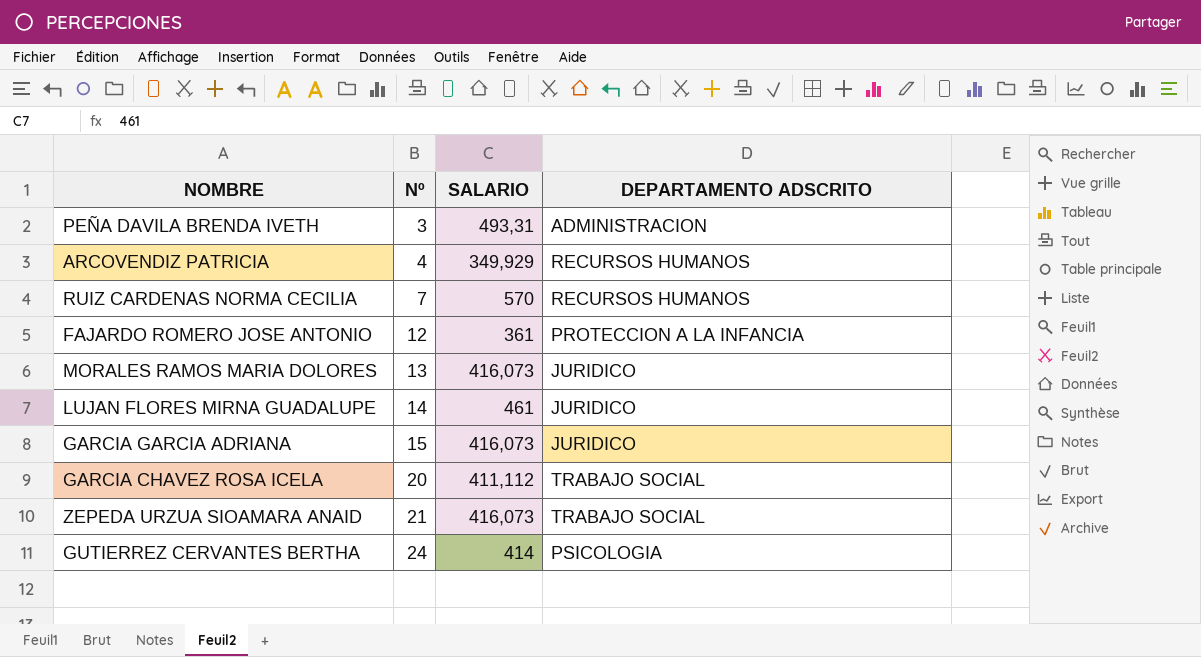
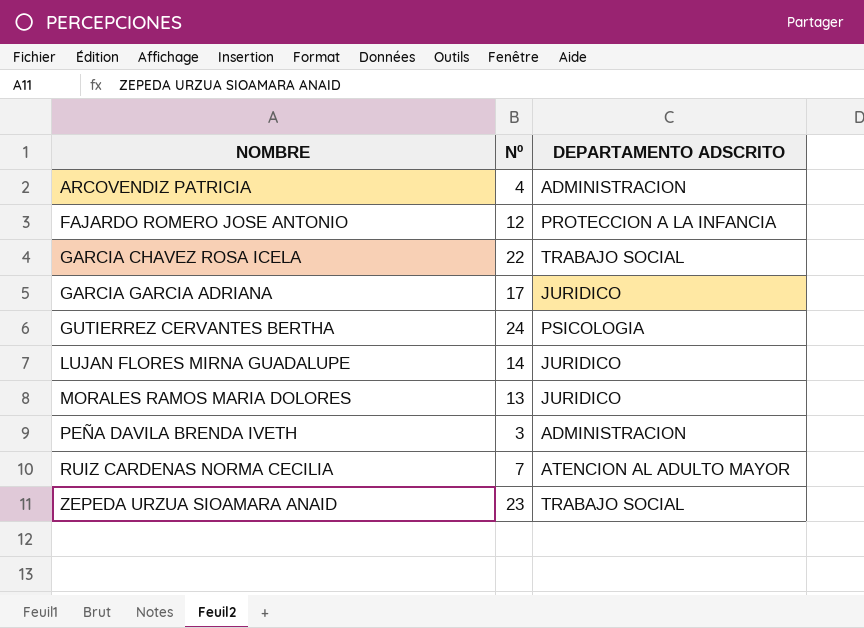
row order: Nº ascending -> NOMBRE ascending
column SALARIO | position: 3 -> none
ARCOVENDIZ PATRICIA | DEPARTAMENTO ADSCRITO: RECURSOS HUMANOS -> ADMINISTRACION
GARCIA CHAVEZ ROSA ICELA | Nº: 20 -> 22
GARCIA GARCIA ADRIANA | Nº: 15 -> 17
RUIZ CARDENAS NORMA CECILIA | DEPARTAMENTO ADSCRITO: RECURSOS HUMANOS -> ATENCION AL ADULTO MAYOR
ZEPEDA URZUA SIOAMARA ANAID | Nº: 21 -> 23

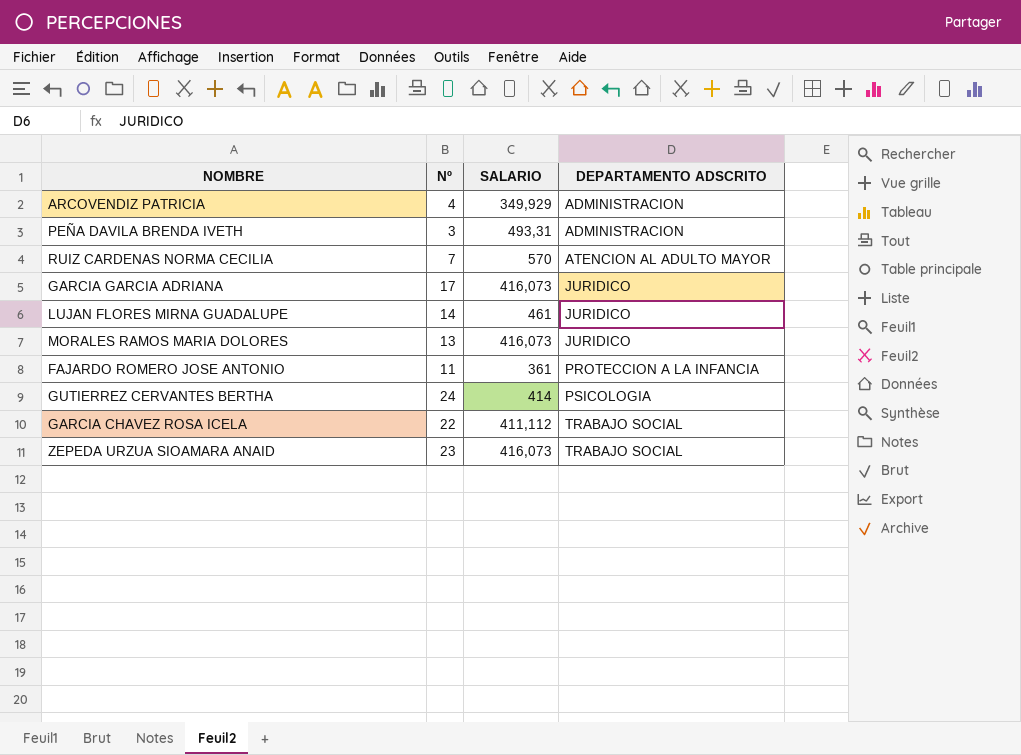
row order: NOMBRE ascending -> DEPARTAMENTO ADSCRITO ascending
column SALARIO | position: none -> 3
FAJARDO ROMERO JOSE ANTONIO | Nº: 12 -> 11

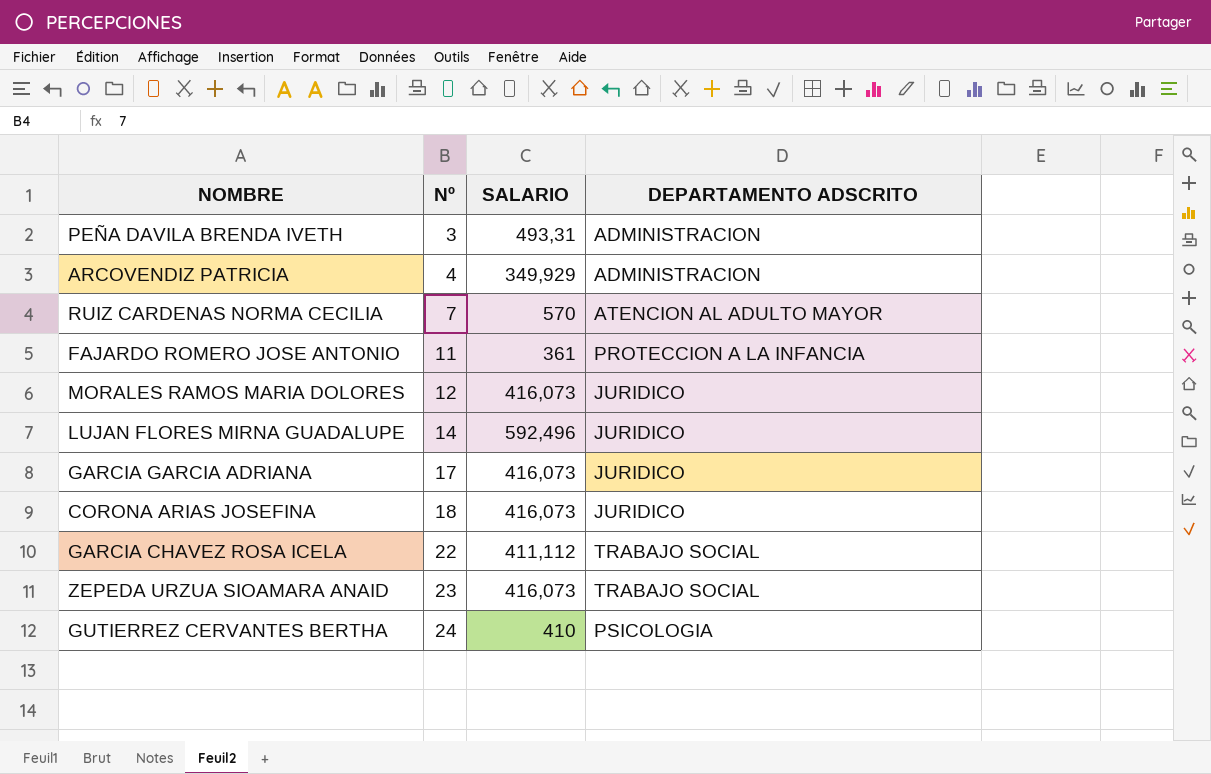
row order: DEPARTAMENTO ADSCRITO ascending -> Nº ascending
MORALES RAMOS MARIA DOLORES | Nº: 13 -> 12
LUJAN FLORES MIRNA GUADALUPE | SALARIO: 461 -> 592,496
row CORONA ARIAS JOSEFINA: none -> 18 | 416,073 | JURIDICO
GUTIERREZ CERVANTES BERTHA | SALARIO: 414 -> 410

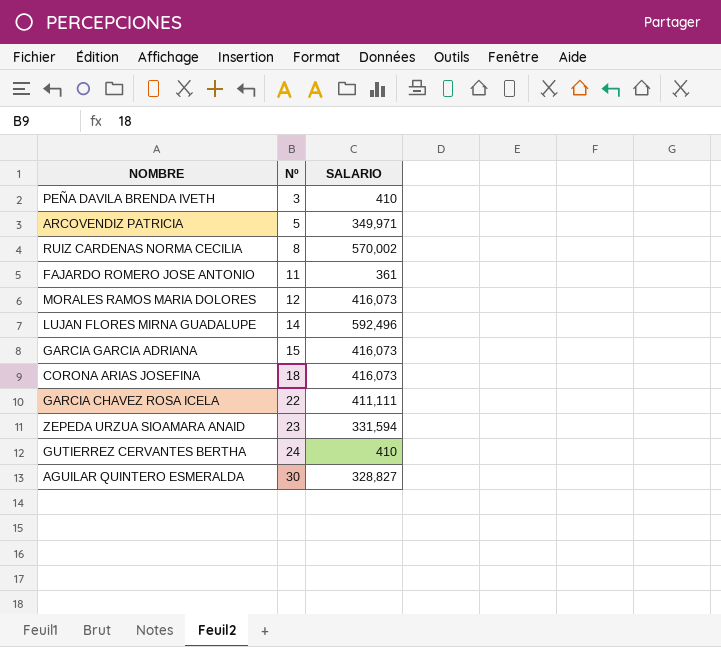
column DEPARTAMENTO ADSCRITO | position: 4 -> none
PEÑA DAVILA BRENDA IVETH | SALARIO: 493,31 -> 410
ARCOVENDIZ PATRICIA | Nº: 4 -> 5
ARCOVENDIZ PATRICIA | SALARIO: 349,929 -> 349,971
RUIZ CARDENAS NORMA CECILIA | Nº: 7 -> 8
RUIZ CARDENAS NORMA CECILIA | SALARIO: 570 -> 570,002
GARCIA GARCIA ADRIANA | Nº: 17 -> 15
GARCIA CHAVEZ ROSA ICELA | SALARIO: 411,112 -> 411,111
ZEPEDA URZUA SIOAMARA ANAID | SALARIO: 416,073 -> 331,594
row AGUILAR QUINTERO ESMERALDA: none -> 30 | 328,827

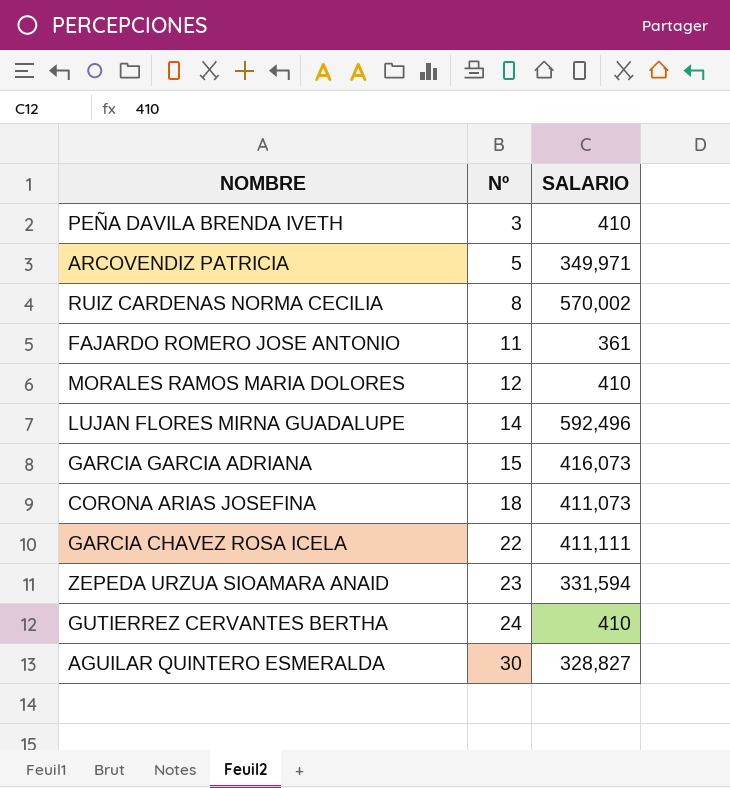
MORALES RAMOS MARIA DOLORES | SALARIO: 416,073 -> 410
CORONA ARIAS JOSEFINA | SALARIO: 416,073 -> 411,073

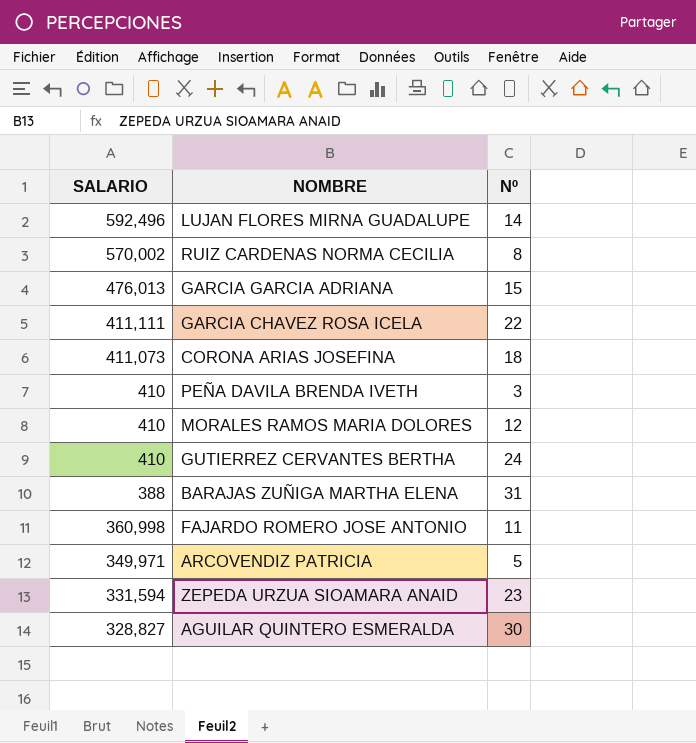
row order: Nº ascending -> SALARIO descending
column SALARIO | position: 3 -> 1
GARCIA GARCIA ADRIANA | SALARIO: 416,073 -> 476,013
row BARAJAS ZUÑIGA MARTHA ELENA: none -> 388 | 31
FAJARDO ROMERO JOSE ANTONIO | SALARIO: 361 -> 360,998

